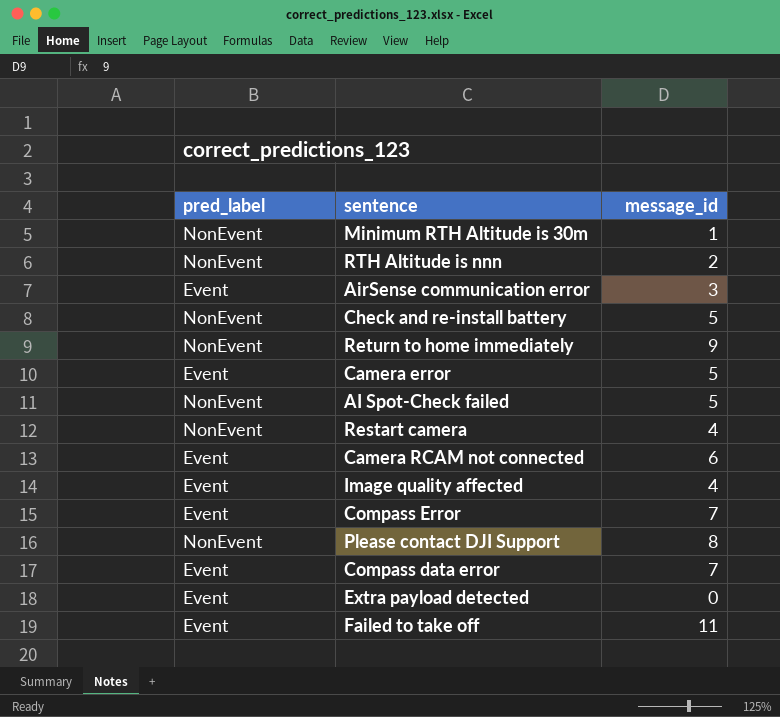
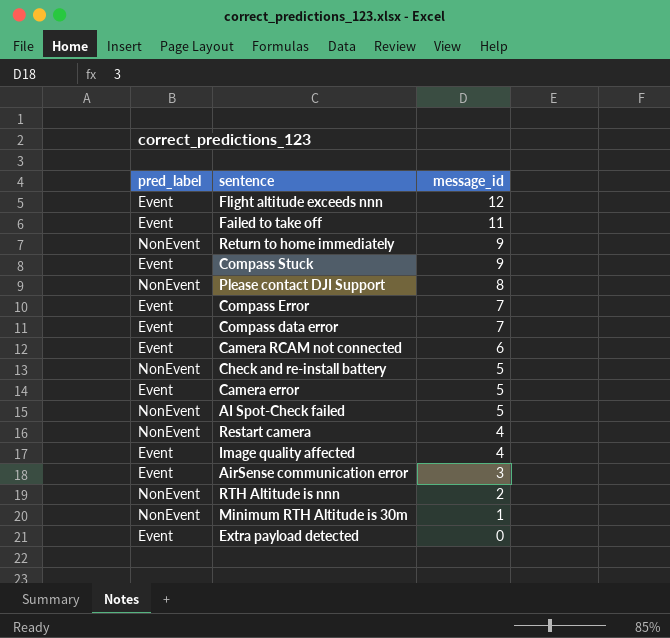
row order: none -> message_id descending
row Flight altitude exceeds nnn: none -> Event | 12
row Compass Stuck: none -> Event | 9

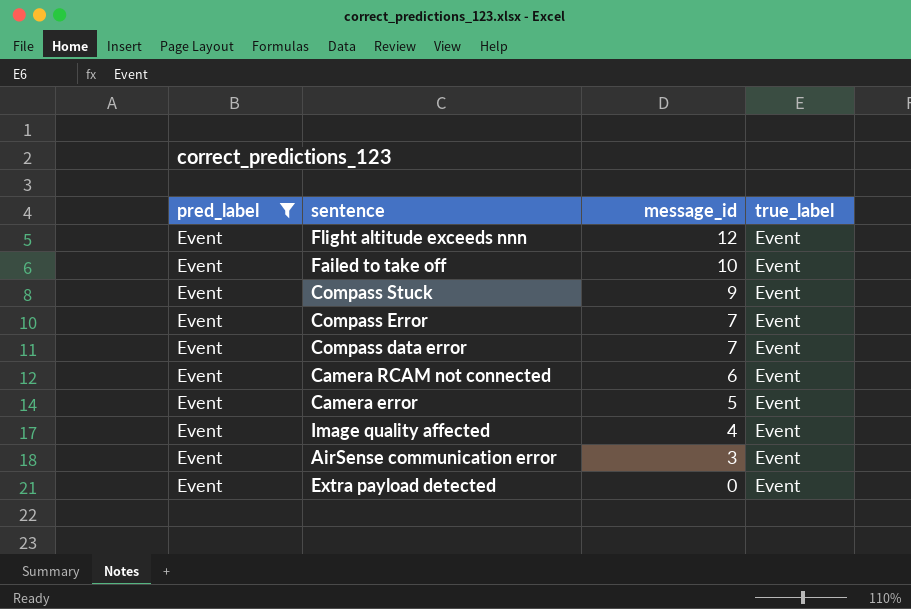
filter: none -> pred_label = Event
column true_label | position: none -> 4
Failed to take off | message_id: 11 -> 10

